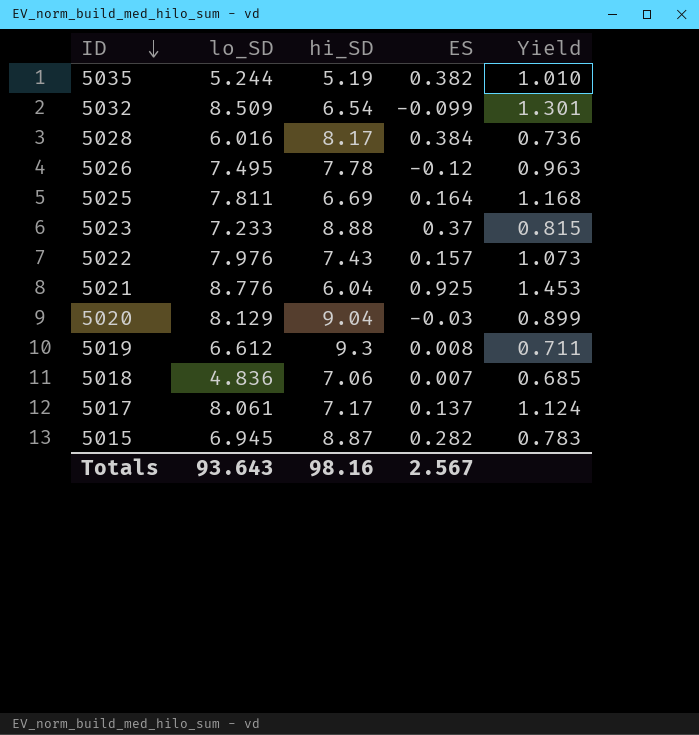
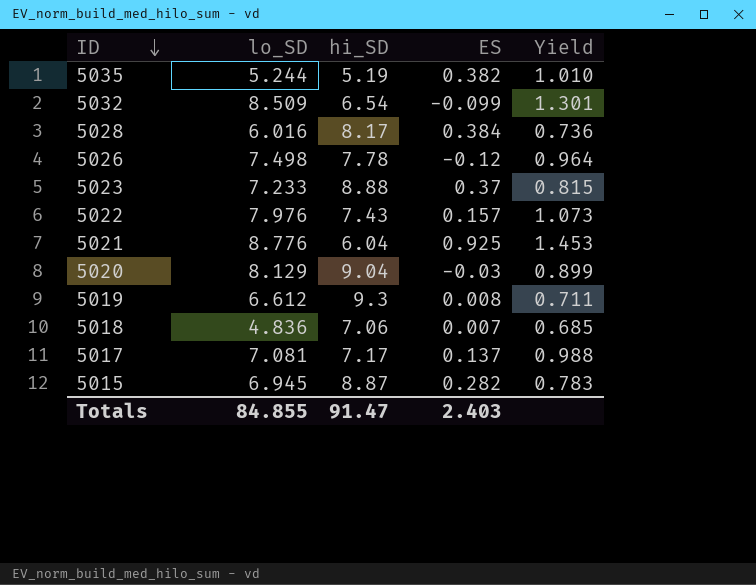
row 5025: 7.811 | 6.69 | 0.164 | 1.168 -> none
5026 | lo_SD: 7.495 -> 7.498
5026 | Yield: 0.963 -> 0.964
5017 | lo_SD: 8.061 -> 7.081
5017 | Yield: 1.124 -> 0.988
Totals | lo_SD: 93.643 -> 84.855
Totals | hi_SD: 98.16 -> 91.47
Totals | ES: 2.567 -> 2.403

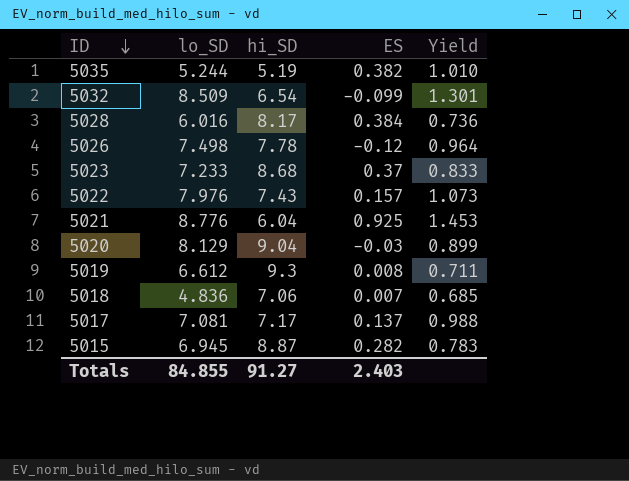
5023 | hi_SD: 8.88 -> 8.68
5023 | Yield: 0.815 -> 0.833
Totals | hi_SD: 91.47 -> 91.27

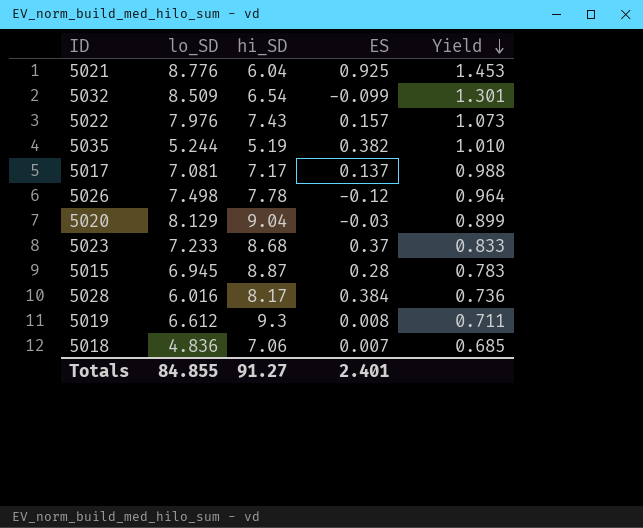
row order: ID descending -> Yield descending
5015 | ES: 0.282 -> 0.28
Totals | ES: 2.403 -> 2.401

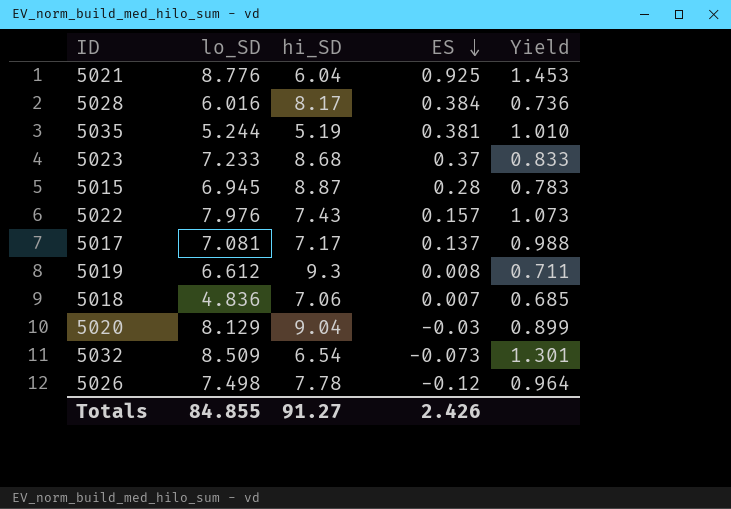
row order: Yield descending -> ES descending
5035 | ES: 0.382 -> 0.381
5032 | ES: -0.099 -> -0.073
Totals | ES: 2.401 -> 2.426

